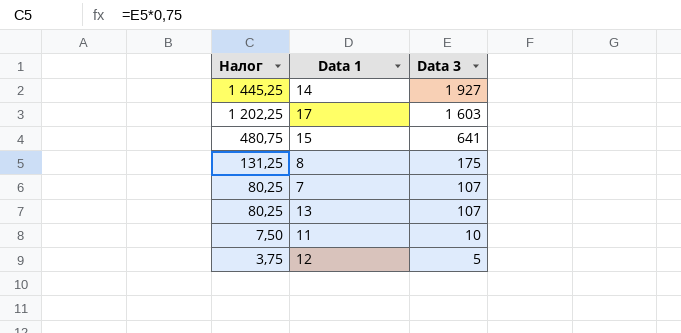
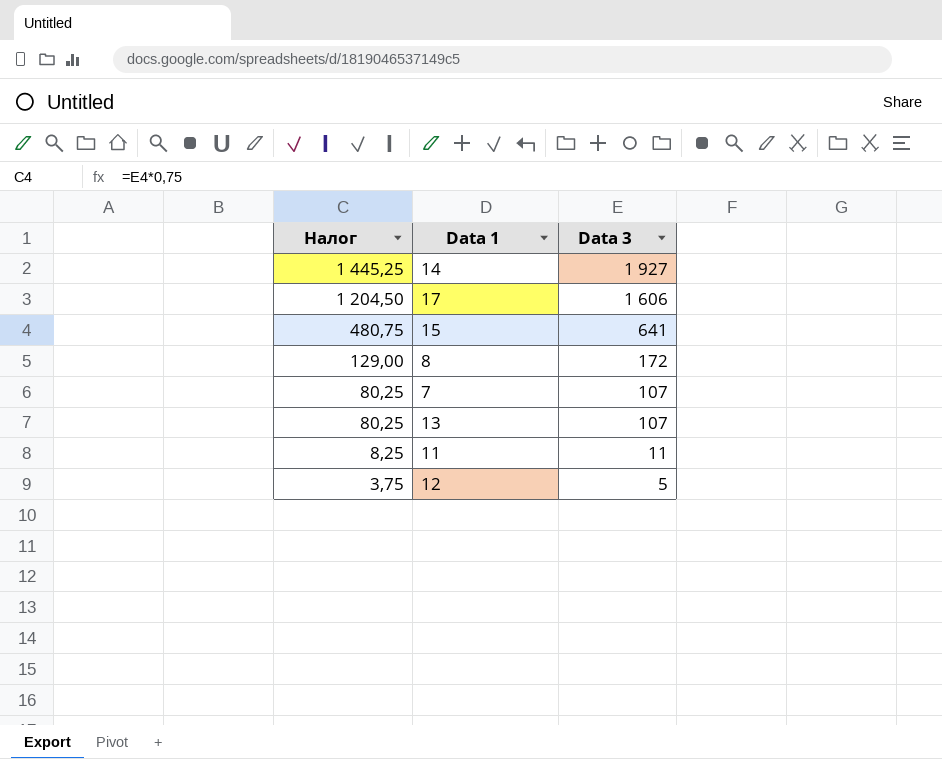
17 | Налог: 1 202,25 -> 1 204,50
17 | Data 3: 1 603 -> 1 606
8 | Налог: 131,25 -> 129,00
8 | Data 3: 175 -> 172
11 | Налог: 7,50 -> 8,25
11 | Data 3: 10 -> 11

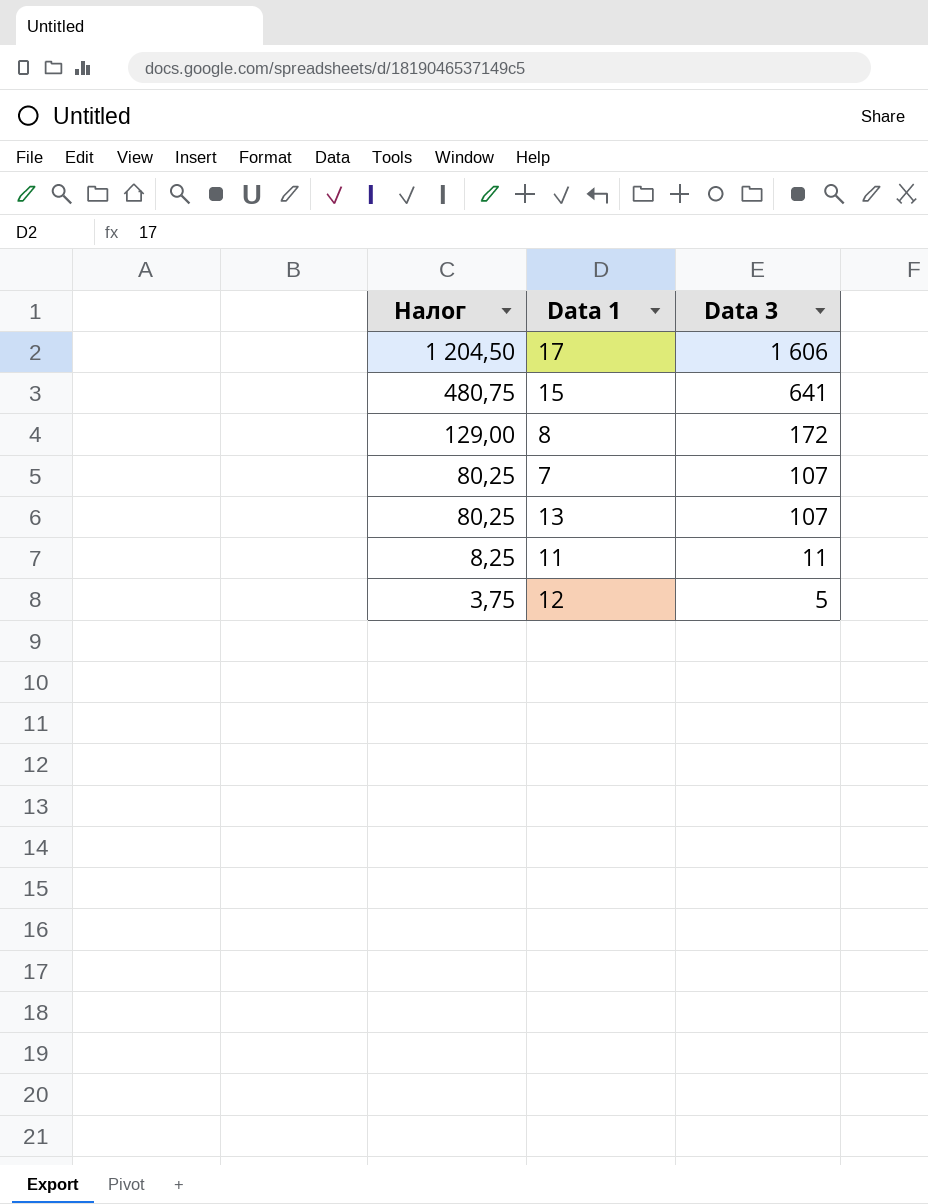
row 14: 1 445,25 | 1 927 -> none

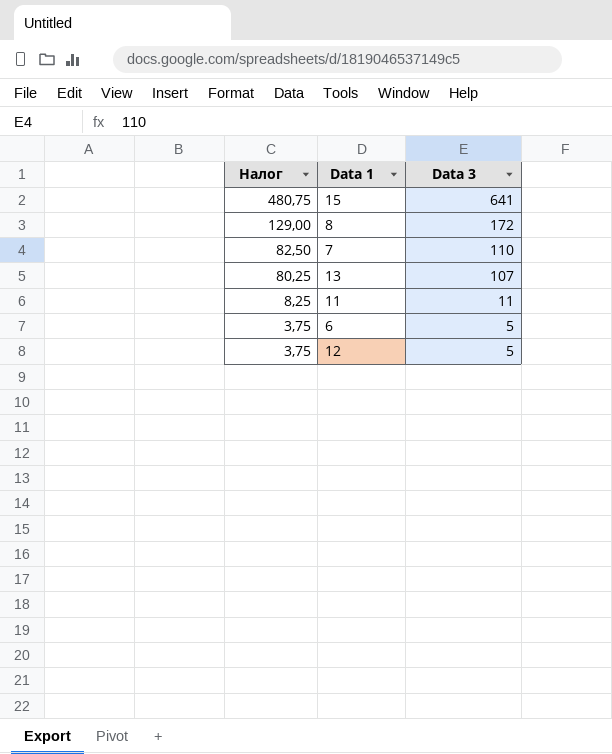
row 17: 1 204,50 | 1 606 -> none
7 | Налог: 80,25 -> 82,50
7 | Data 3: 107 -> 110
row 6: none -> 3,75 | 5

